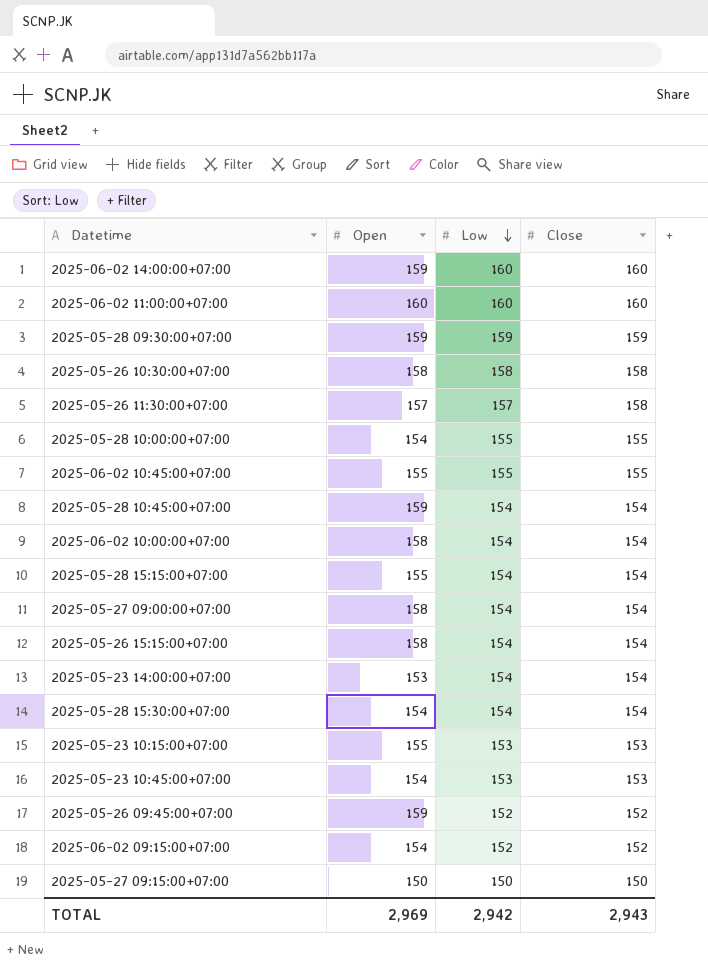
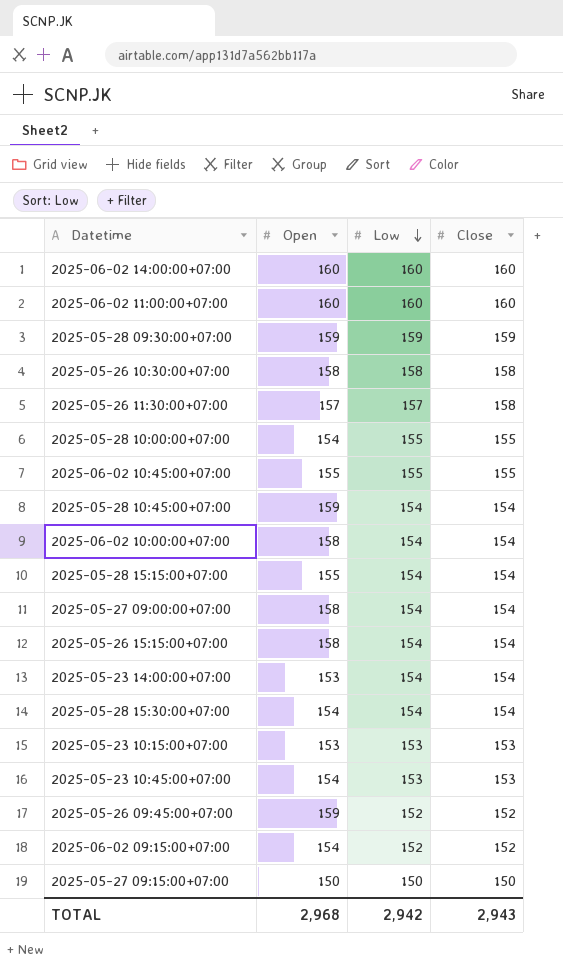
2025-06-02 14:00:00+07:00 | Open: 159 -> 160
2025-05-23 10:15:00+07:00 | Open: 155 -> 153
TOTAL | Open: 2,969 -> 2,968

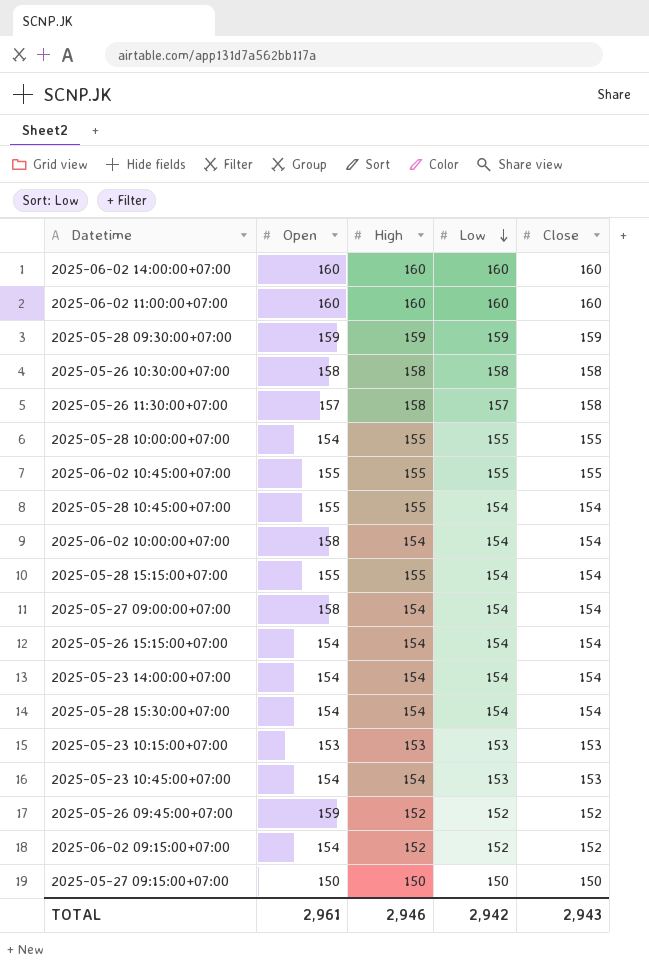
column High | position: none -> 3
2025-05-28 10:45:00+07:00 | Open: 159 -> 155
2025-05-26 15:15:00+07:00 | Open: 158 -> 154
2025-05-23 14:00:00+07:00 | Open: 153 -> 154
TOTAL | Open: 2,968 -> 2,961

